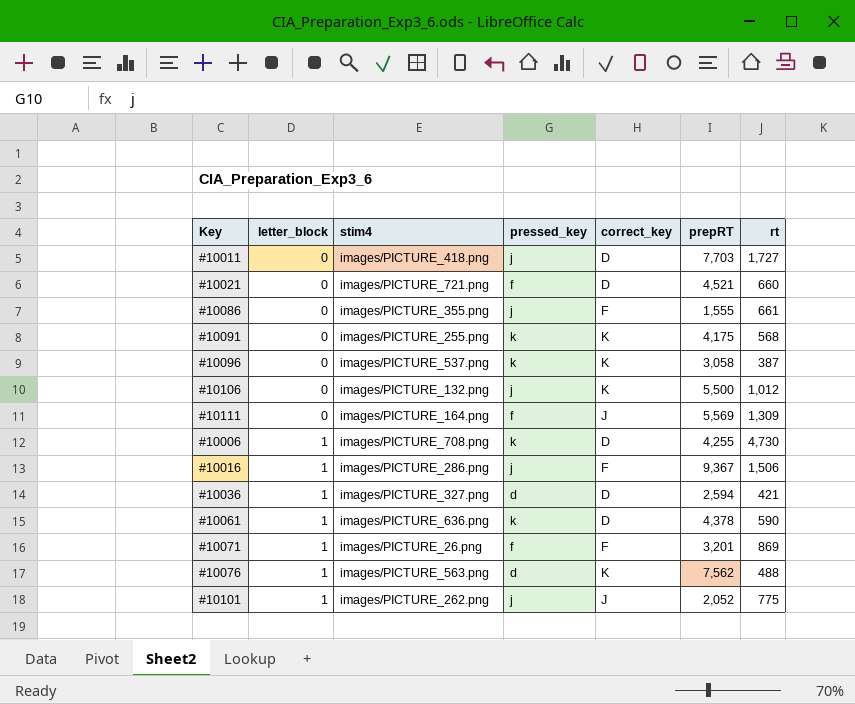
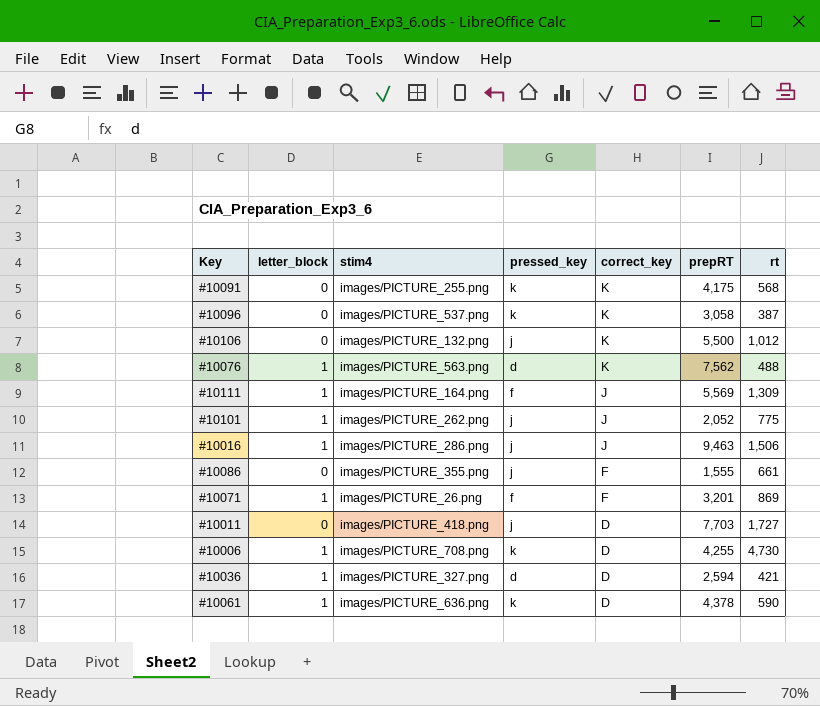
row order: letter_block ascending -> correct_key descending
row #10021: 0 | images/PICTURE_721.png | f | D | 4,521 | 660 -> none
#10111 | letter_block: 0 -> 1
#10016 | correct_key: F -> J
#10016 | prepRT: 9,367 -> 9,463

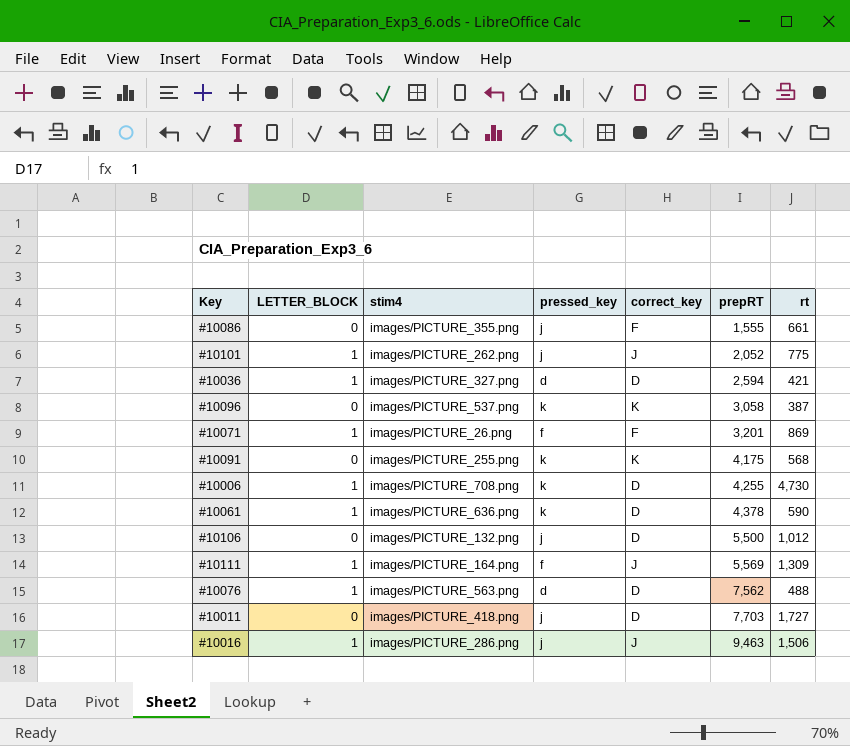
row order: correct_key descending -> prepRT ascending
column name: letter_block -> LETTER_BLOCK
#10106 | correct_key: K -> D
#10076 | correct_key: K -> D

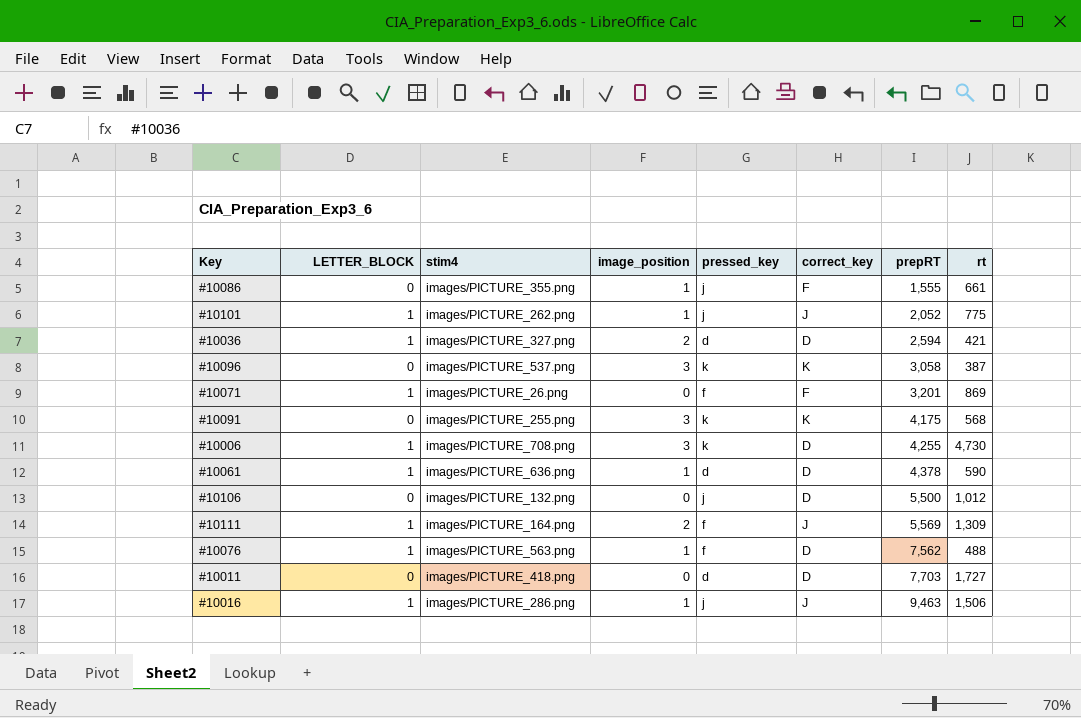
column image_position | position: none -> 4
#10061 | pressed_key: k -> d
#10076 | pressed_key: d -> f
#10011 | pressed_key: j -> d

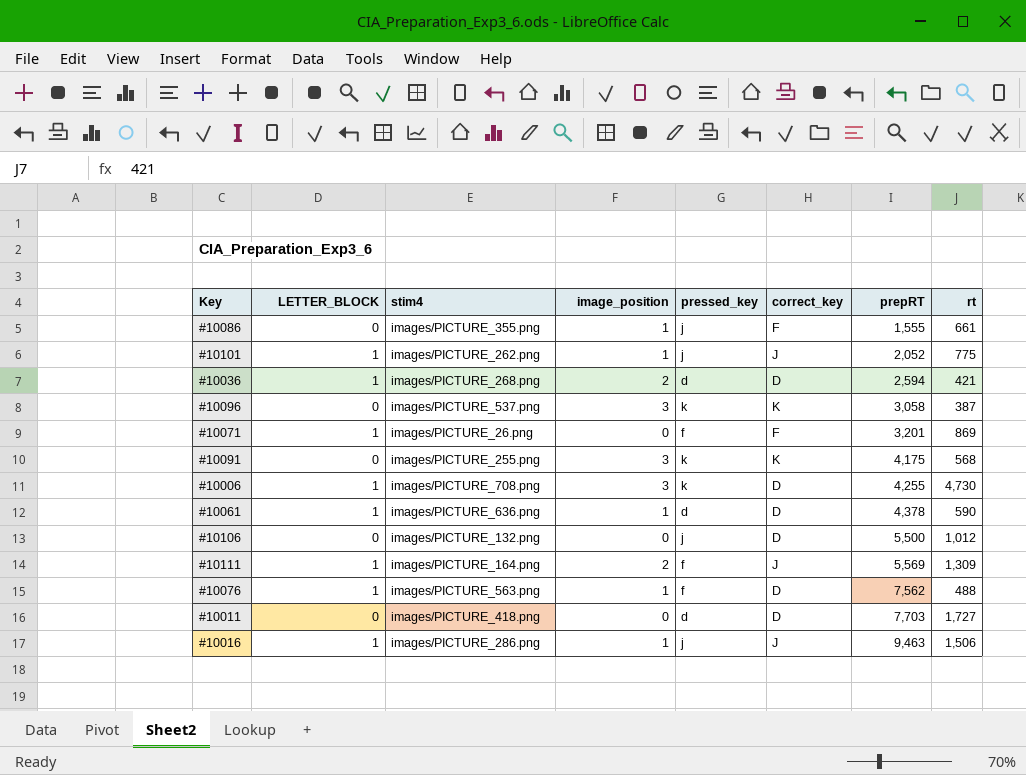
#10036 | stim4: images/PICTURE_327.png -> images/PICTURE_268.png

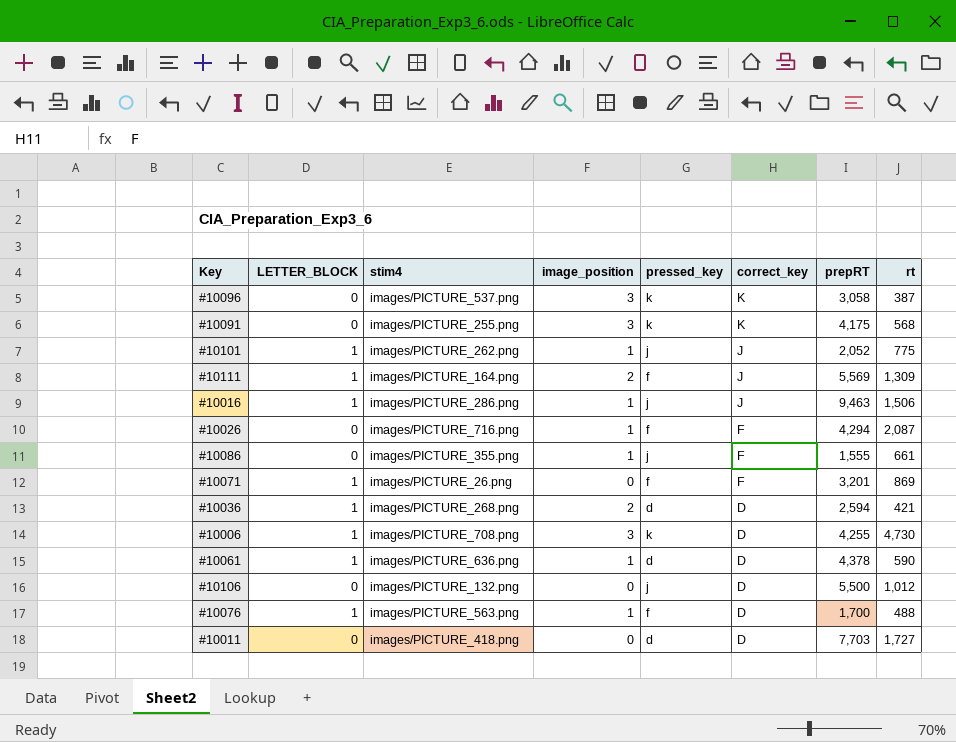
row order: prepRT ascending -> correct_key descending
row #10026: none -> 0 | images/PICTURE_716.png | 1 | f | F | 4,294 | 2,087
#10076 | prepRT: 7,562 -> 1,700

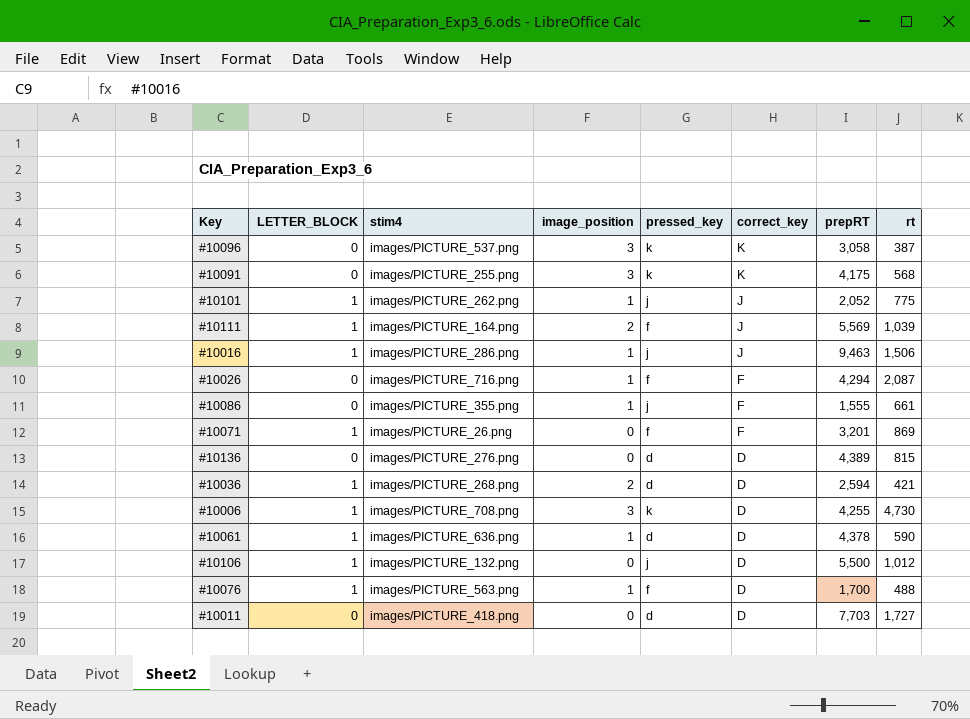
#10111 | rt: 1,309 -> 1,039
row #10136: none -> 0 | images/PICTURE_276.png | 0 | d | D | 4,389 | 815
#10106 | LETTER_BLOCK: 0 -> 1

